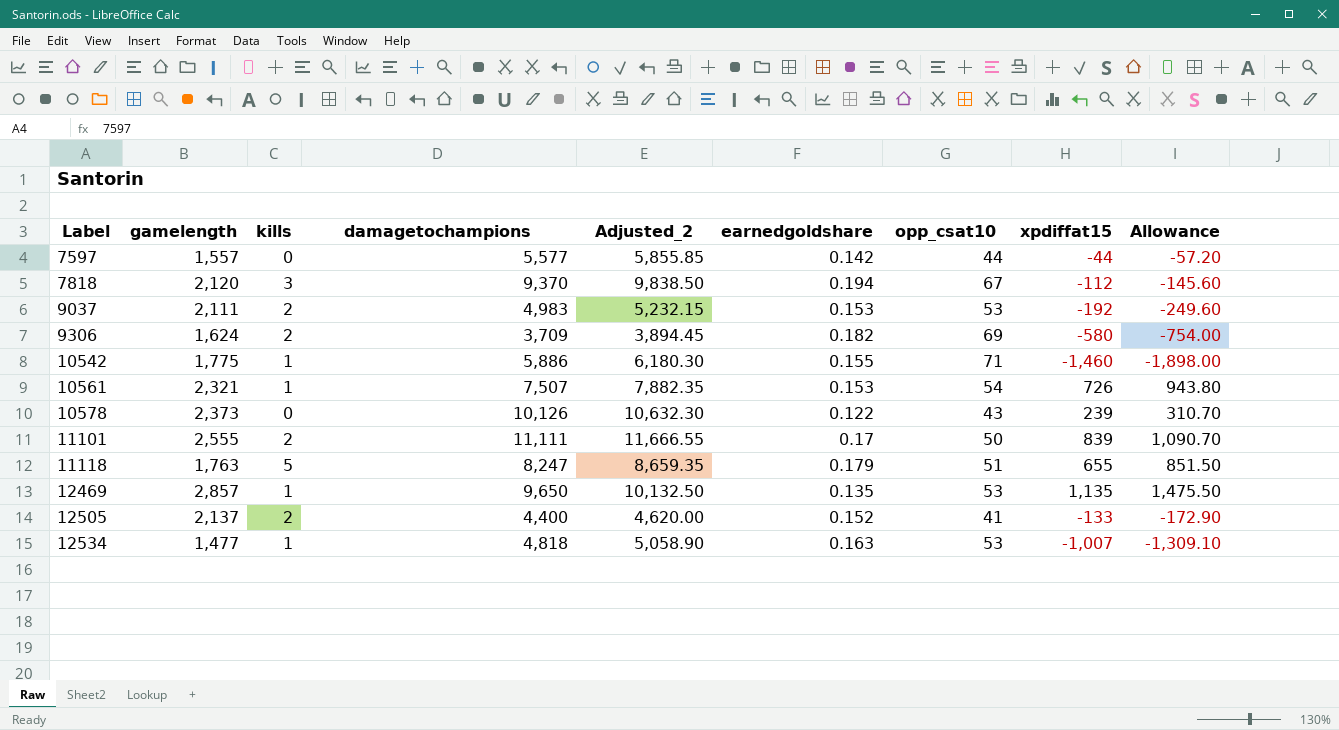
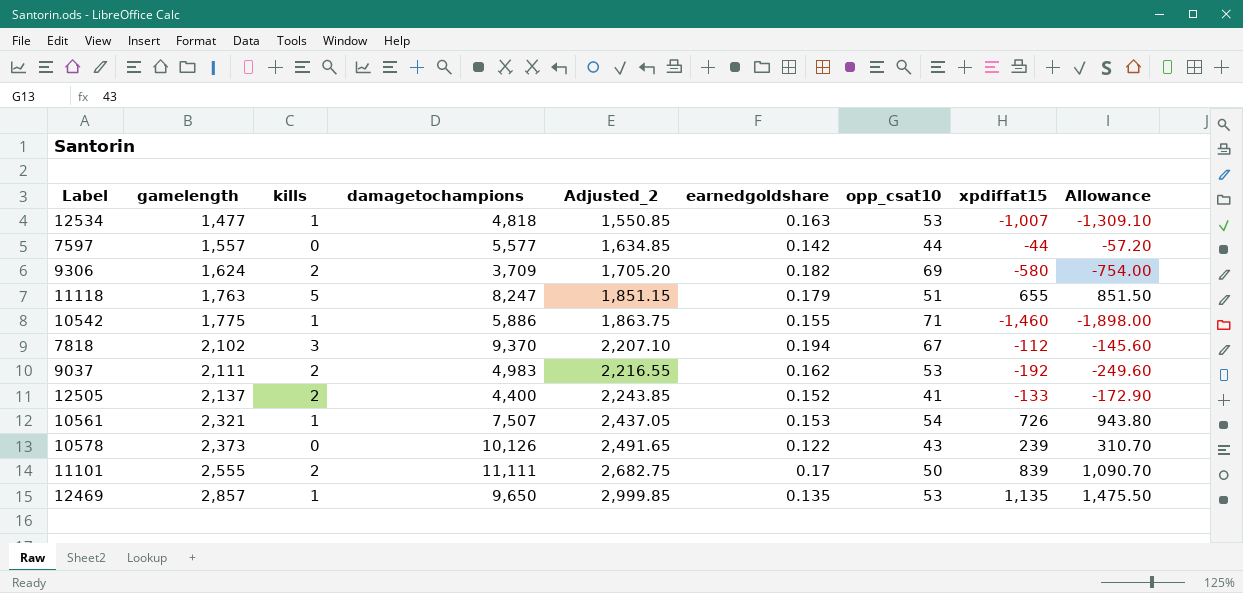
row order: Label ascending -> gamelength ascending
column Adjusted_2 | formula: [damagetochampions] * 1.05 -> [gamelength] * 1.05
7818 | gamelength: 2,120 -> 2,102
9037 | earnedgoldshare: 0.153 -> 0.162

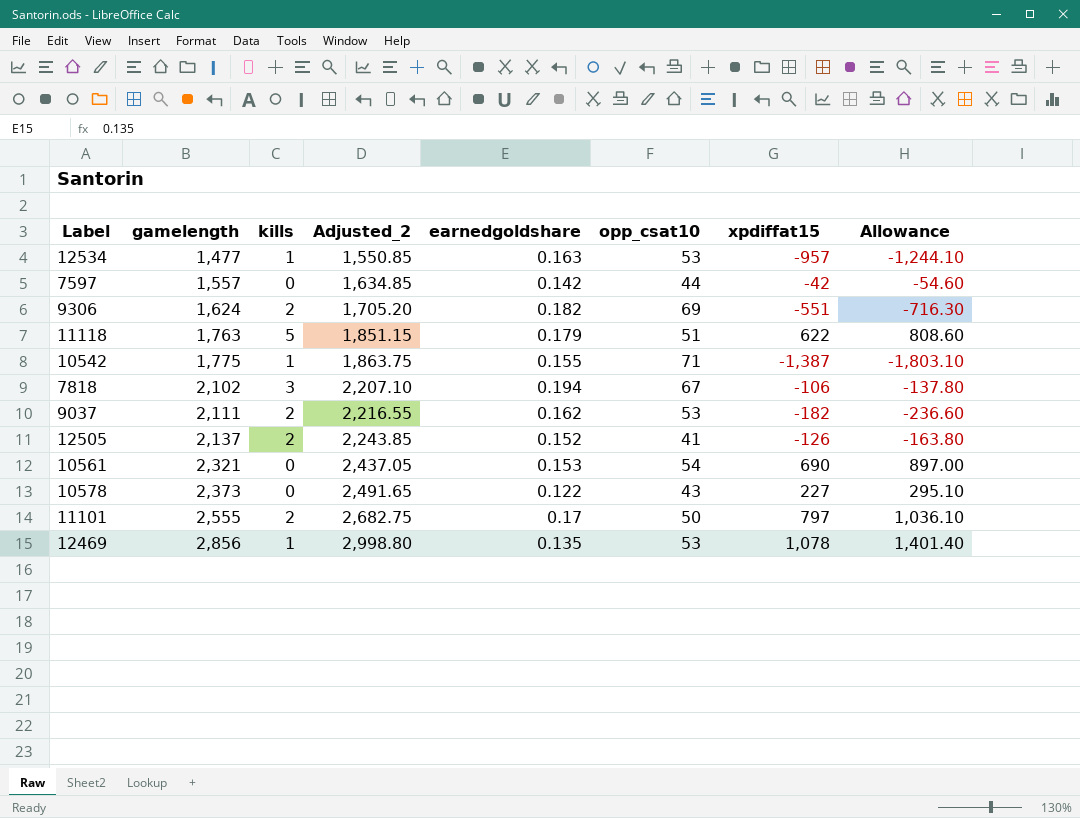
column damagetochampions | position: 4 -> none
12534 | xpdiffat15: -1,007 -> -957
12534 | Allowance: -1,309.10 -> -1,244.10
7597 | xpdiffat15: -44 -> -42
7597 | Allowance: -57.20 -> -54.60
9306 | xpdiffat15: -580 -> -551
9306 | Allowance: -754.00 -> -716.30
11118 | xpdiffat15: 655 -> 622
11118 | Allowance: 851.50 -> 808.60
10542 | xpdiffat15: -1,460 -> -1,387
10542 | Allowance: -1,898.00 -> -1,803.10
7818 | xpdiffat15: -112 -> -106
7818 | Allowance: -145.60 -> -137.80
9037 | xpdiffat15: -192 -> -182
9037 | Allowance: -249.60 -> -236.60
12505 | xpdiffat15: -133 -> -126
12505 | Allowance: -172.90 -> -163.80
10561 | kills: 1 -> 0
10561 | xpdiffat15: 726 -> 690
10561 | Allowance: 943.80 -> 897.00
10578 | xpdiffat15: 239 -> 227
10578 | Allowance: 310.70 -> 295.10
11101 | xpdiffat15: 839 -> 797
11101 | Allowance: 1,090.70 -> 1,036.10
12469 | gamelength: 2,857 -> 2,856
12469 | Adjusted_2: 2,999.85 -> 2,998.80
12469 | xpdiffat15: 1,135 -> 1,078
12469 | Allowance: 1,475.50 -> 1,401.40

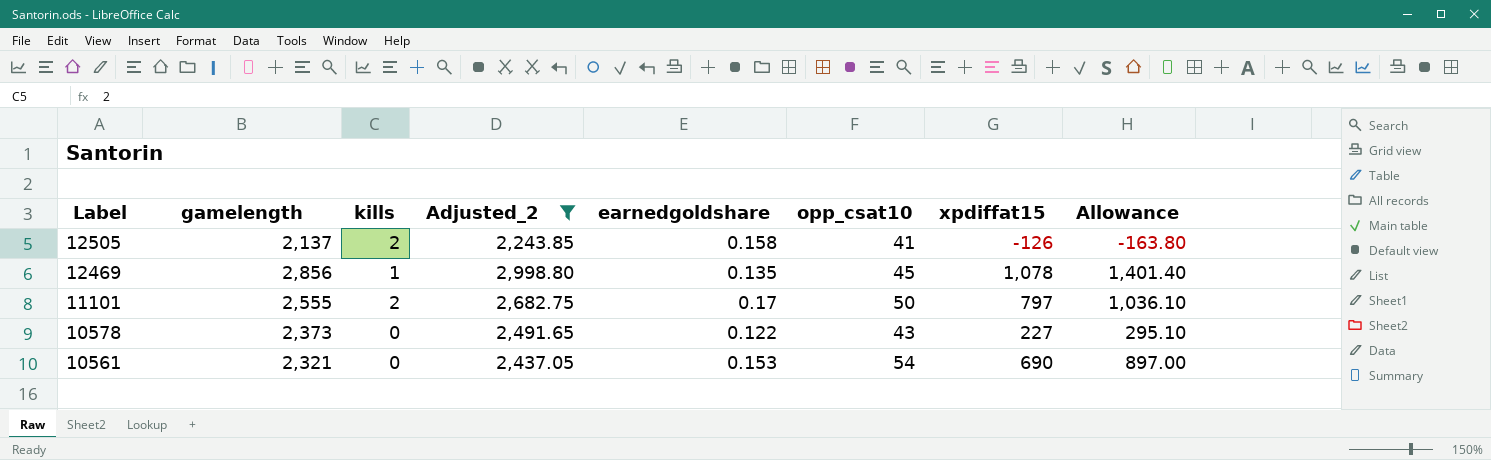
filter: none -> Adjusted_2 >= 2,243.85
row order: gamelength ascending -> Label descending
12505 | earnedgoldshare: 0.152 -> 0.158
12469 | opp_csat10: 53 -> 45

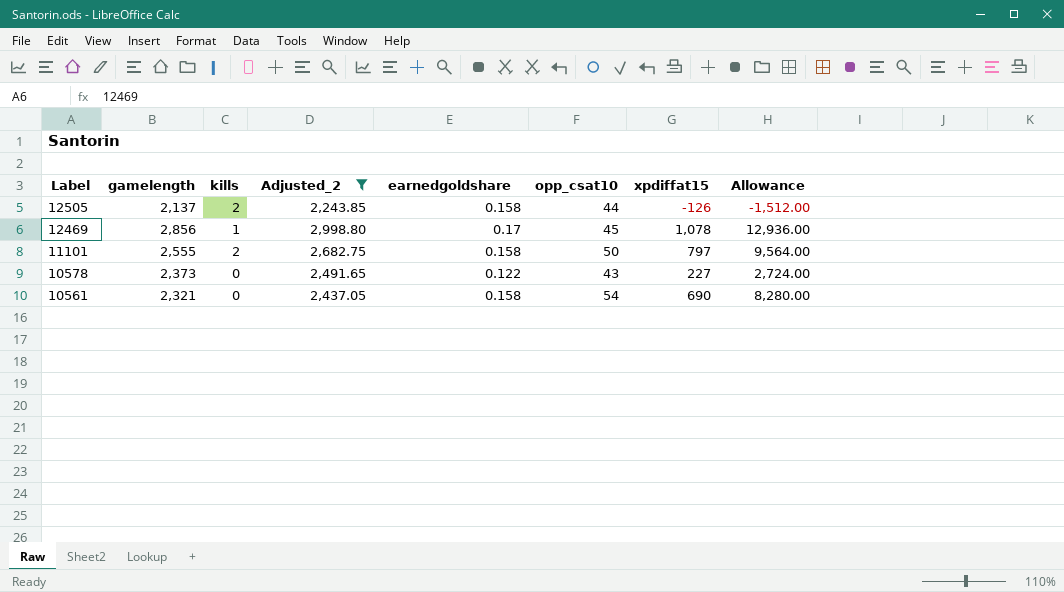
column Allowance | formula: [xpdiffat15] * 1.3 -> [xpdiffat15] * 12
12505 | opp_csat10: 41 -> 44
12469 | earnedgoldshare: 0.135 -> 0.17
11101 | earnedgoldshare: 0.17 -> 0.158
10561 | earnedgoldshare: 0.153 -> 0.158

